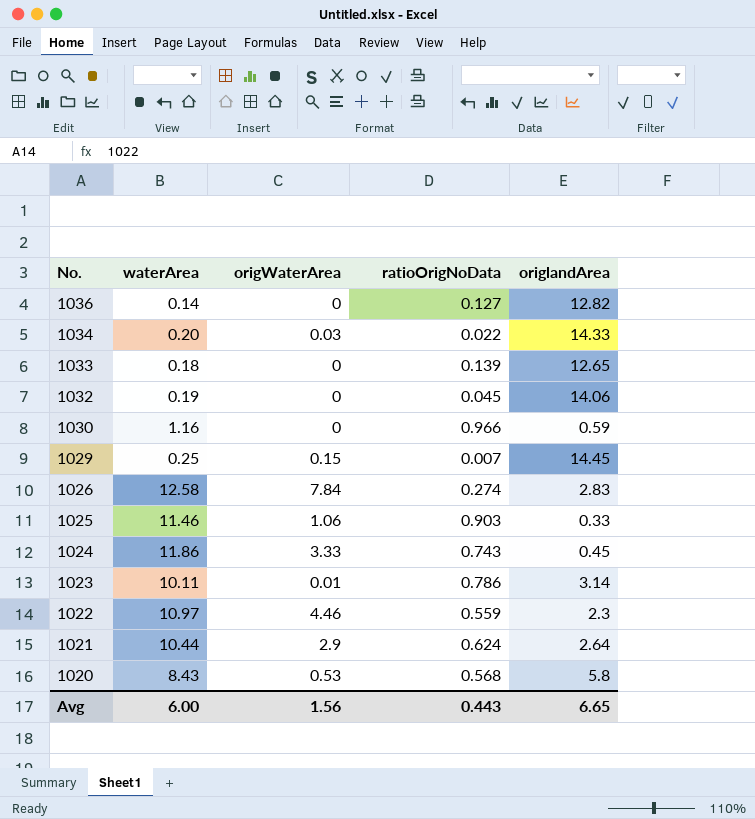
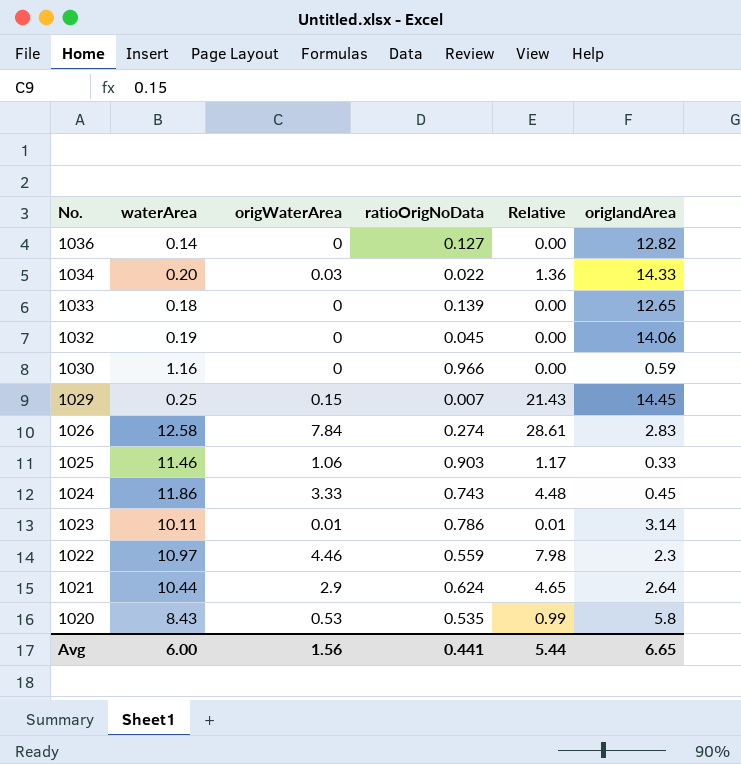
column Relative | formula: none -> [origWaterArea] / [ratioOrigNoData]
1020 | ratioOrigNoData: 0.568 -> 0.535
Avg | ratioOrigNoData: 0.443 -> 0.441

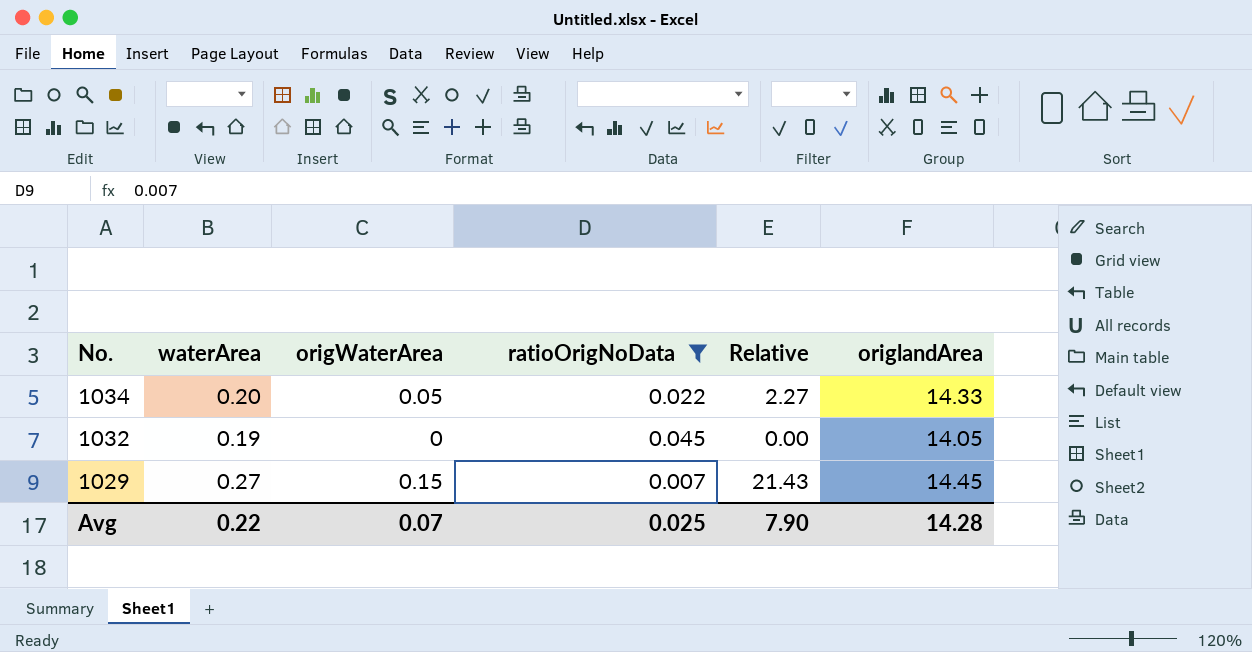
filter: none -> ratioOrigNoData <= 0.045
1034 | origWaterArea: 0.03 -> 0.05
1034 | Relative: 1.36 -> 2.27
1032 | origlandArea: 14.06 -> 14.05
1029 | waterArea: 0.25 -> 0.27
Avg | waterArea: 6.00 -> 0.22
Avg | origWaterArea: 1.56 -> 0.07
Avg | ratioOrigNoData: 0.441 -> 0.025
Avg | Relative: 5.44 -> 7.90
Avg | origlandArea: 6.65 -> 14.28

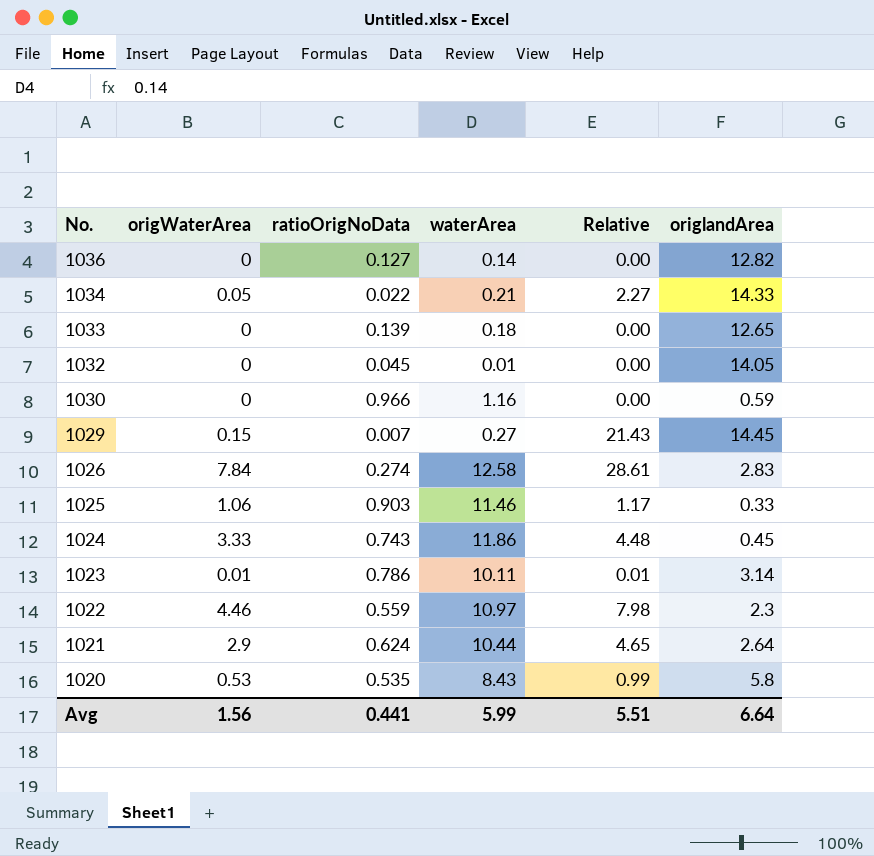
filter: ratioOrigNoData <= 0.045 -> none
column waterArea | position: 2 -> 4
1034 | waterArea: 0.20 -> 0.21
1032 | waterArea: 0.19 -> 0.01
Avg | origWaterArea: 0.07 -> 1.56
Avg | ratioOrigNoData: 0.025 -> 0.441
Avg | waterArea: 0.22 -> 5.99
Avg | Relative: 7.90 -> 5.51
Avg | origlandArea: 14.28 -> 6.64

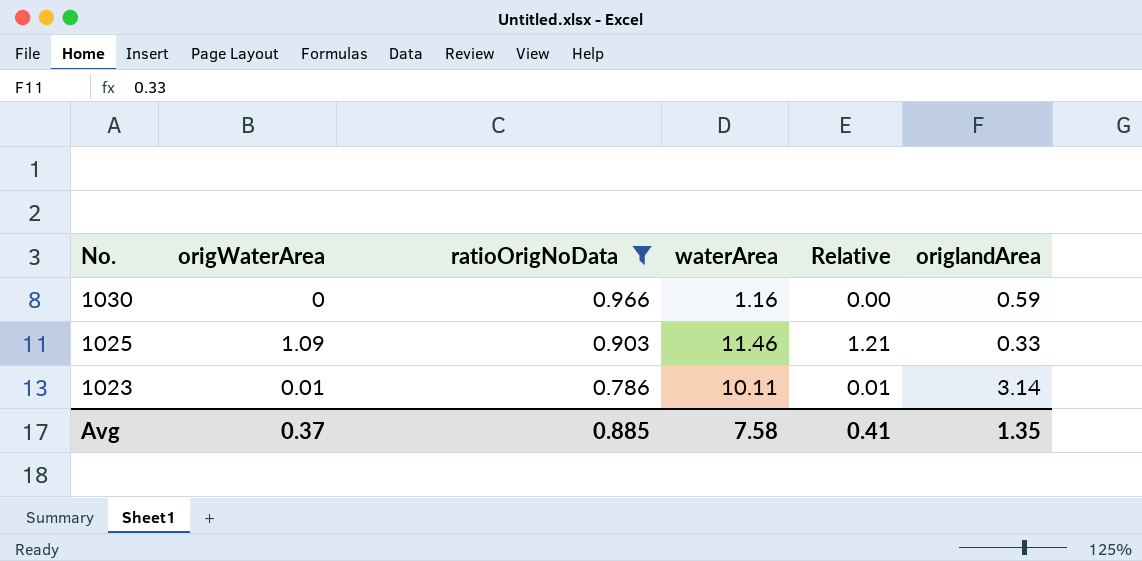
filter: none -> ratioOrigNoData >= 0.786
1025 | origWaterArea: 1.06 -> 1.09
1025 | Relative: 1.17 -> 1.21
Avg | origWaterArea: 1.56 -> 0.37
Avg | ratioOrigNoData: 0.441 -> 0.885
Avg | waterArea: 5.99 -> 7.58
Avg | Relative: 5.51 -> 0.41
Avg | origlandArea: 6.64 -> 1.35

